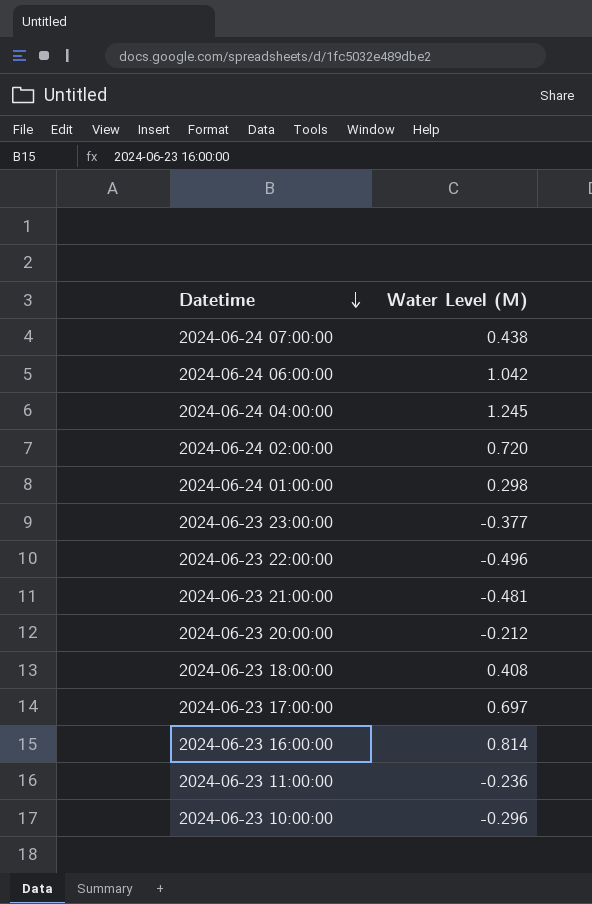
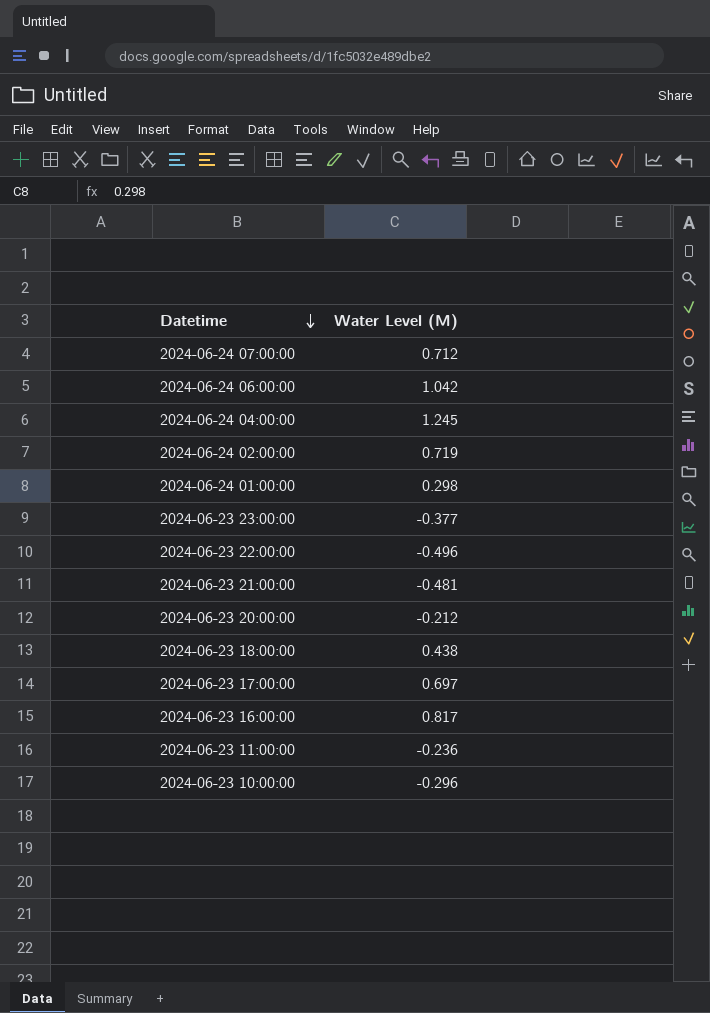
2024-06-24 07:00:00 | Water Level (M): 0.438 -> 0.712
2024-06-24 02:00:00 | Water Level (M): 0.720 -> 0.719
2024-06-23 18:00:00 | Water Level (M): 0.408 -> 0.438
2024-06-23 16:00:00 | Water Level (M): 0.814 -> 0.817

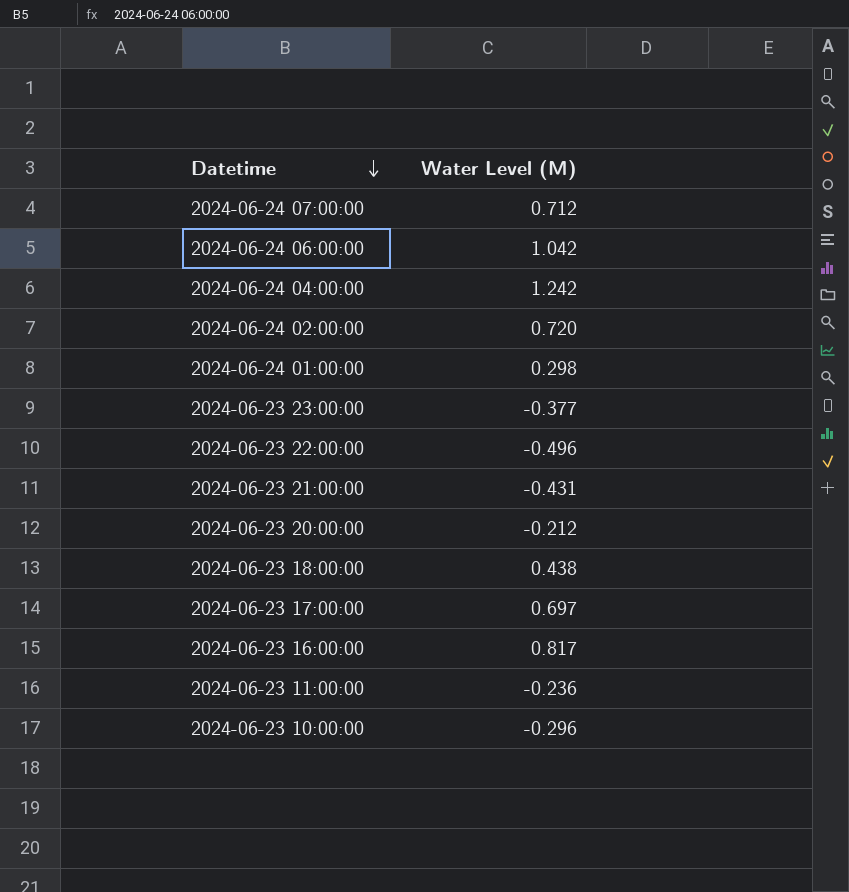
2024-06-24 04:00:00 | Water Level (M): 1.245 -> 1.242
2024-06-24 02:00:00 | Water Level (M): 0.719 -> 0.720
2024-06-23 21:00:00 | Water Level (M): -0.481 -> -0.431

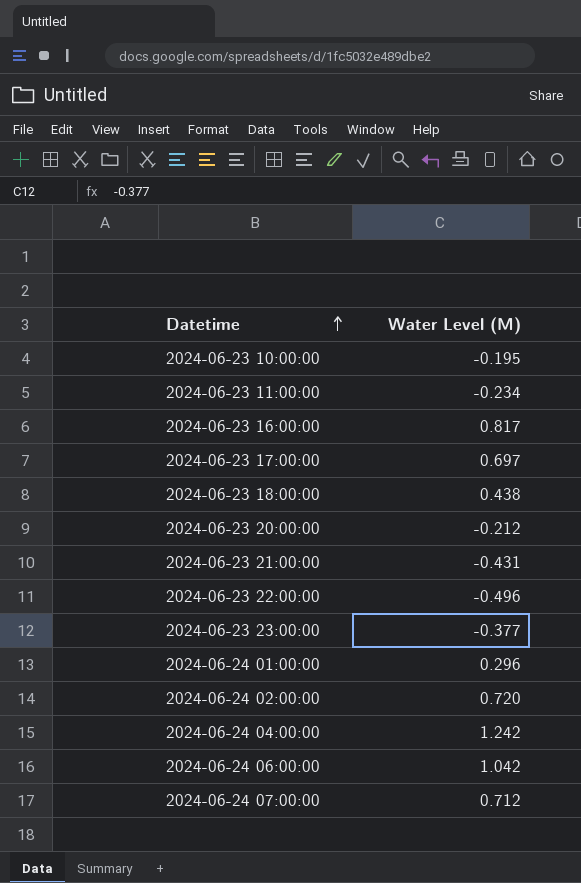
row order: Datetime descending -> Datetime ascending
2024-06-23 10:00:00 | Water Level (M): -0.296 -> -0.195
2024-06-23 11:00:00 | Water Level (M): -0.236 -> -0.234
2024-06-24 01:00:00 | Water Level (M): 0.298 -> 0.296

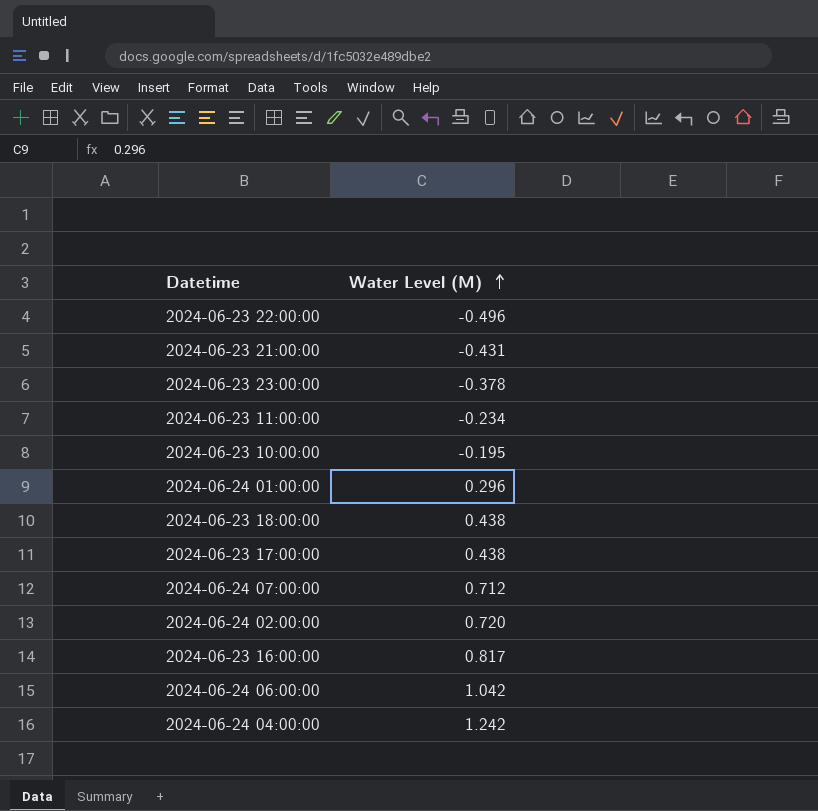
row order: Datetime ascending -> Water Level (M) ascending
row 2024-06-23 20:00:00: -0.212 -> none
2024-06-23 23:00:00 | Water Level (M): -0.377 -> -0.378
2024-06-23 17:00:00 | Water Level (M): 0.697 -> 0.438

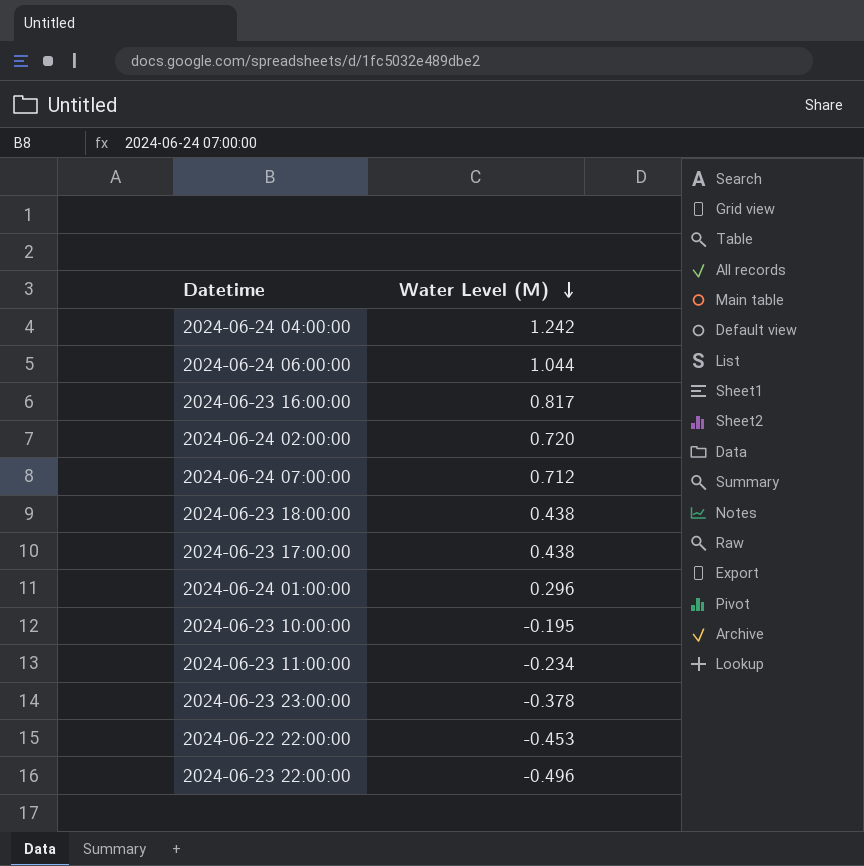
row order: Water Level (M) ascending -> Water Level (M) descending
row 2024-06-23 21:00:00: -0.431 -> none
2024-06-24 06:00:00 | Water Level (M): 1.042 -> 1.044
row 2024-06-22 22:00:00: none -> -0.453

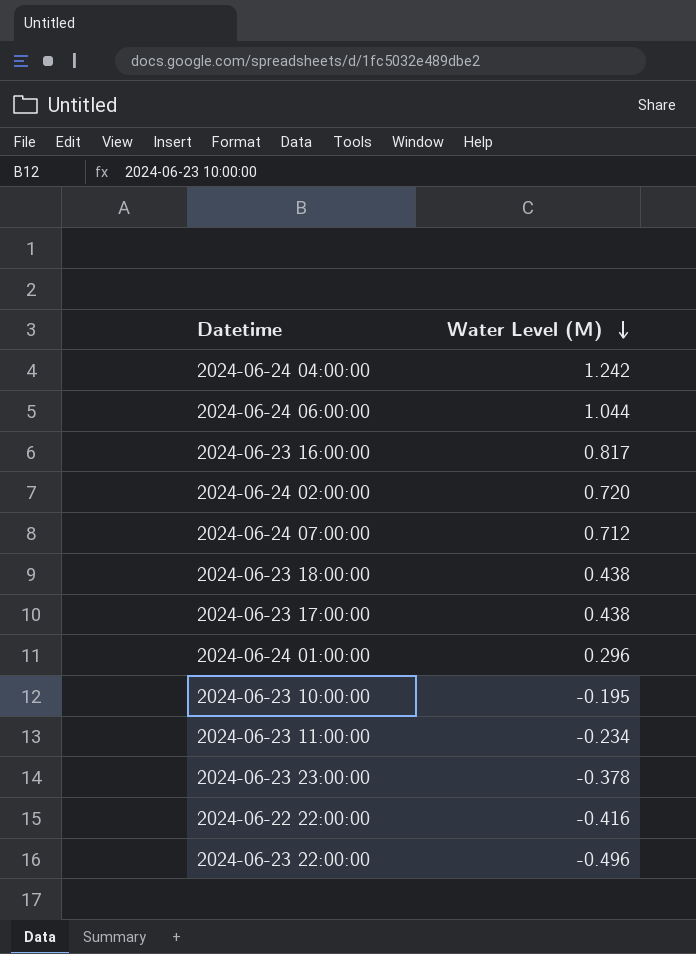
2024-06-22 22:00:00 | Water Level (M): -0.453 -> -0.416

